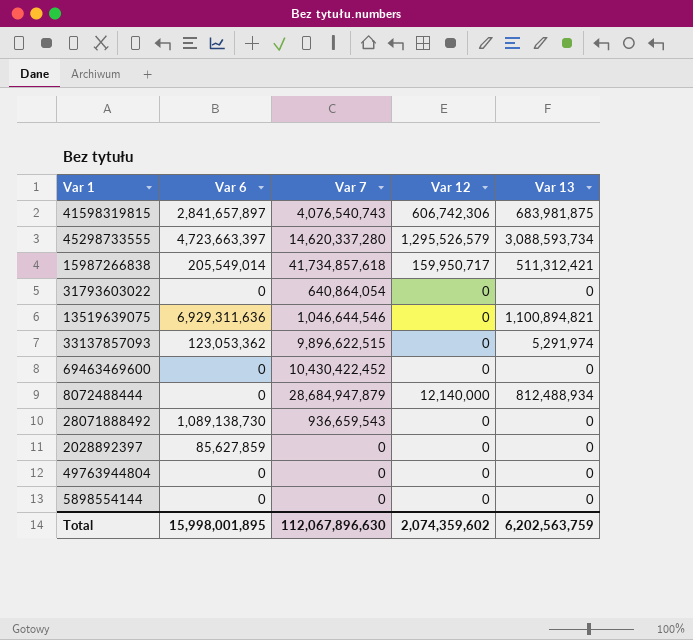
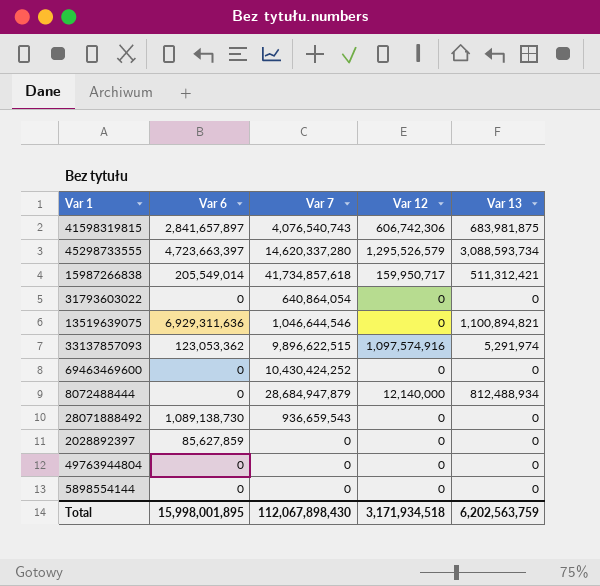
33137857093 | Var 12: 0 -> 1,097,574,916
69463469600 | Var 7: 10,430,422,452 -> 10,430,424,252
Total | Var 7: 112,067,896,630 -> 112,067,898,430
Total | Var 12: 2,074,359,602 -> 3,171,934,518

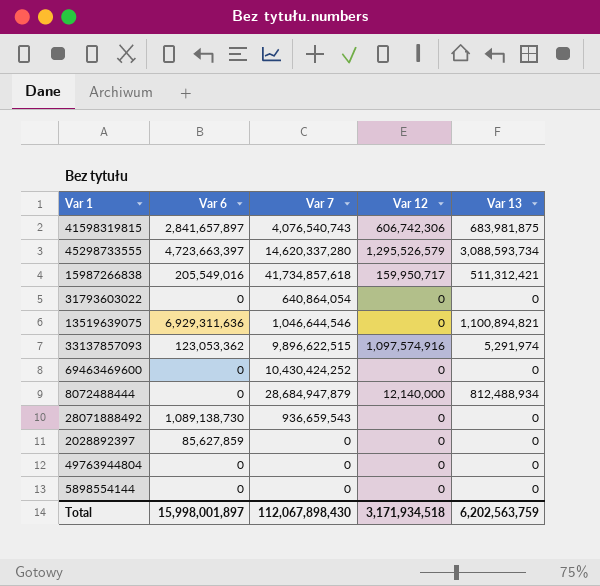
15987266838 | Var 6: 205,549,014 -> 205,549,016
Total | Var 6: 15,998,001,895 -> 15,998,001,897

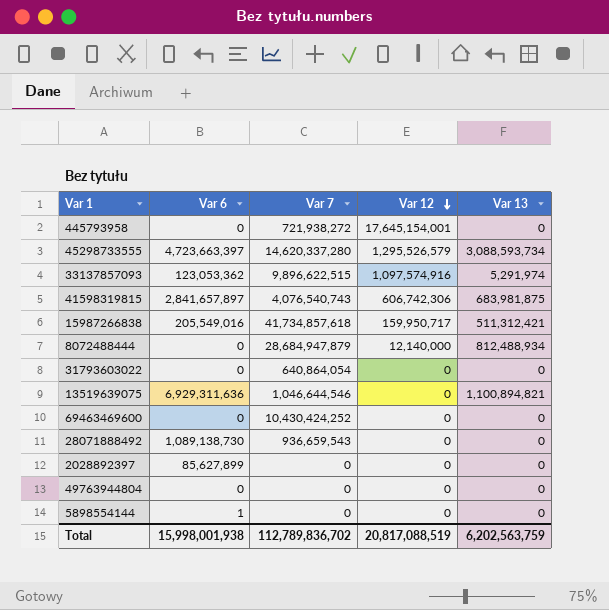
row order: none -> Var 12 descending
row 445793958: none -> 0 | 721,938,272 | 17,645,154,001 | 0
2028892397 | Var 6: 85,627,859 -> 85,627,899
5898554144 | Var 6: 0 -> 1
Total | Var 6: 15,998,001,897 -> 15,998,001,938
Total | Var 7: 112,067,898,430 -> 112,789,836,702
Total | Var 12: 3,171,934,518 -> 20,817,088,519

